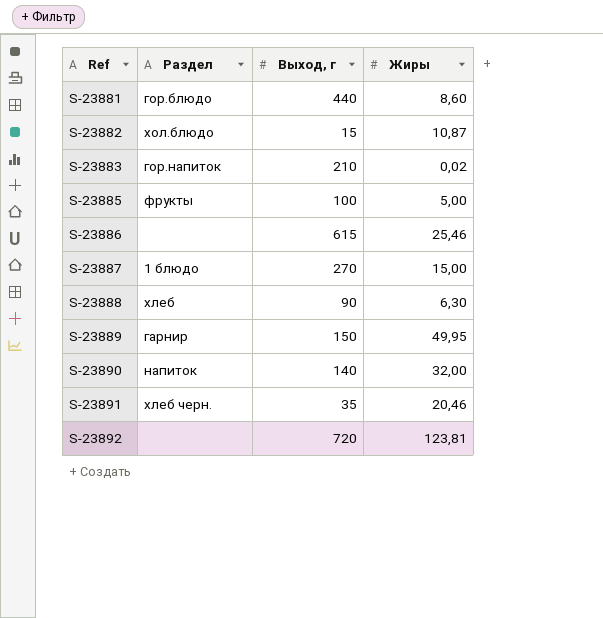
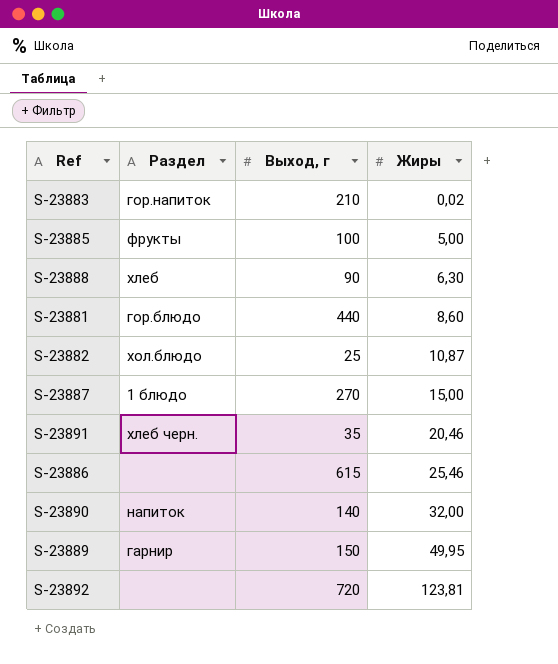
row order: Ref ascending -> Жиры ascending
S-23882 | Выход, г: 15 -> 25

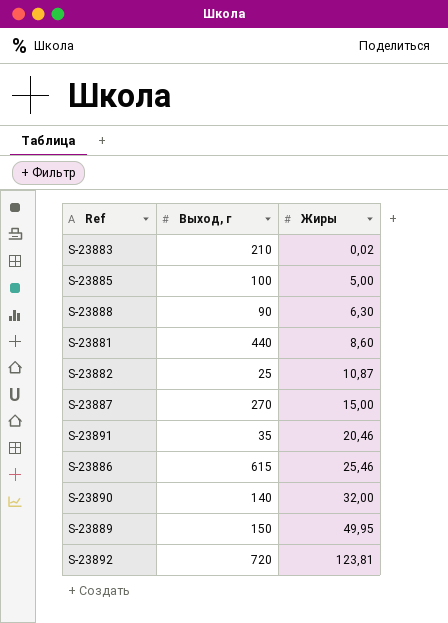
column Раздел | position: 2 -> none

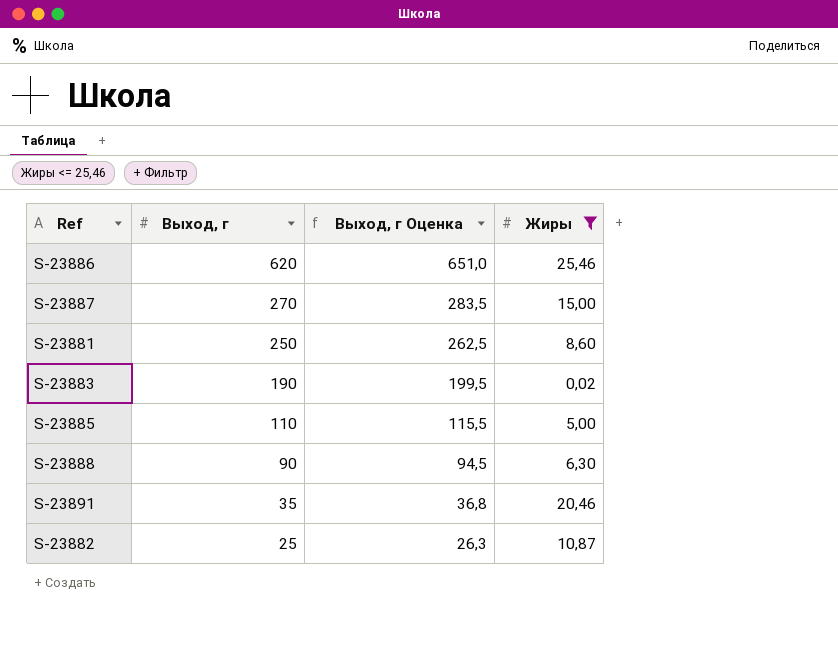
filter: none -> Жиры <= 25,46
row order: Жиры ascending -> Выход, г descending
column Выход, г Оценка | formula: none -> [Выход, г] * 1,05
S-23886 | Выход, г: 615 -> 620
S-23881 | Выход, г: 440 -> 250
S-23883 | Выход, г: 210 -> 190
S-23885 | Выход, г: 100 -> 110

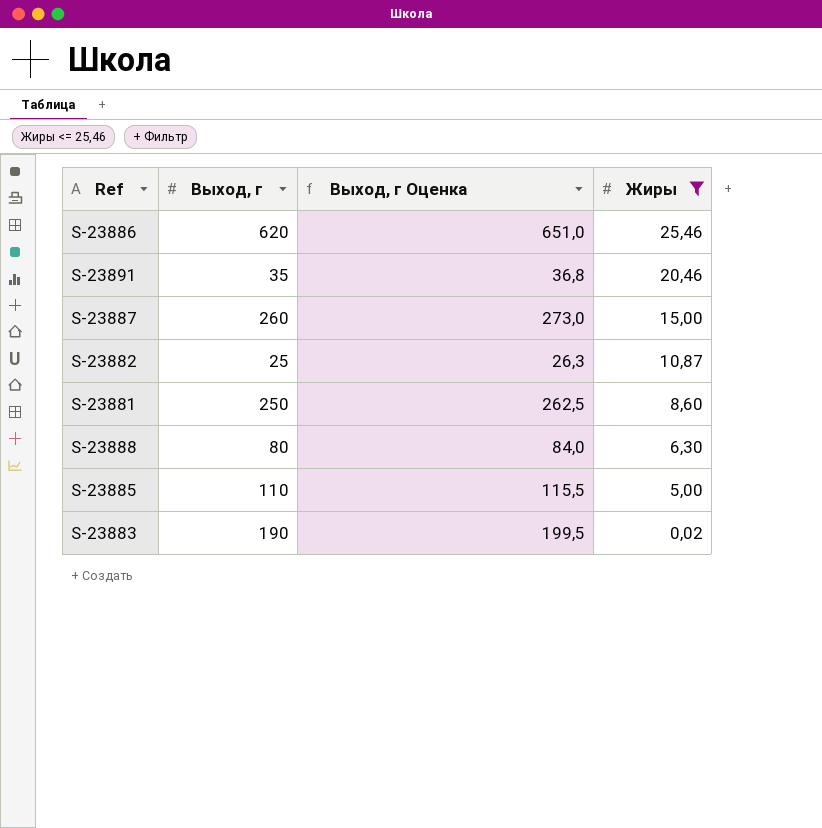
row order: Выход, г descending -> Жиры descending
S-23887 | Выход, г: 270 -> 260
S-23887 | Выход, г Оценка: 283,5 -> 273,0
S-23888 | Выход, г: 90 -> 80
S-23888 | Выход, г Оценка: 94,5 -> 84,0

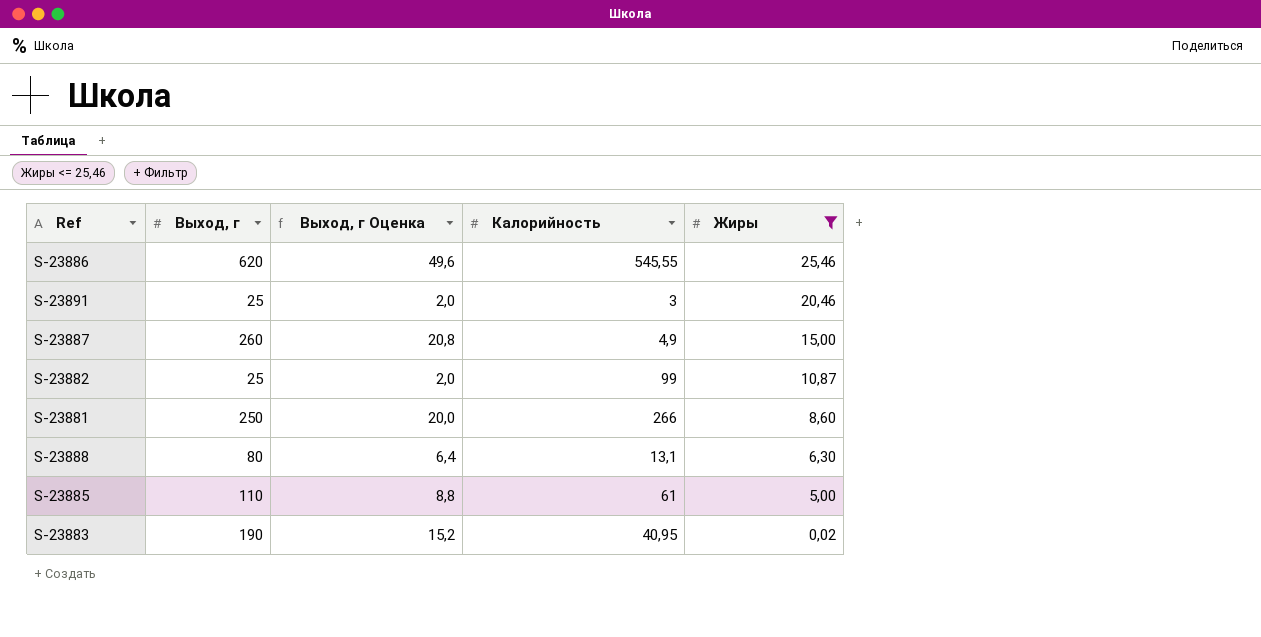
column Выход, г Оценка | formula: [Выход, г] * 1,05 -> [Выход, г] * 0,08
column Калорийность | position: none -> 4
S-23891 | Выход, г: 35 -> 25

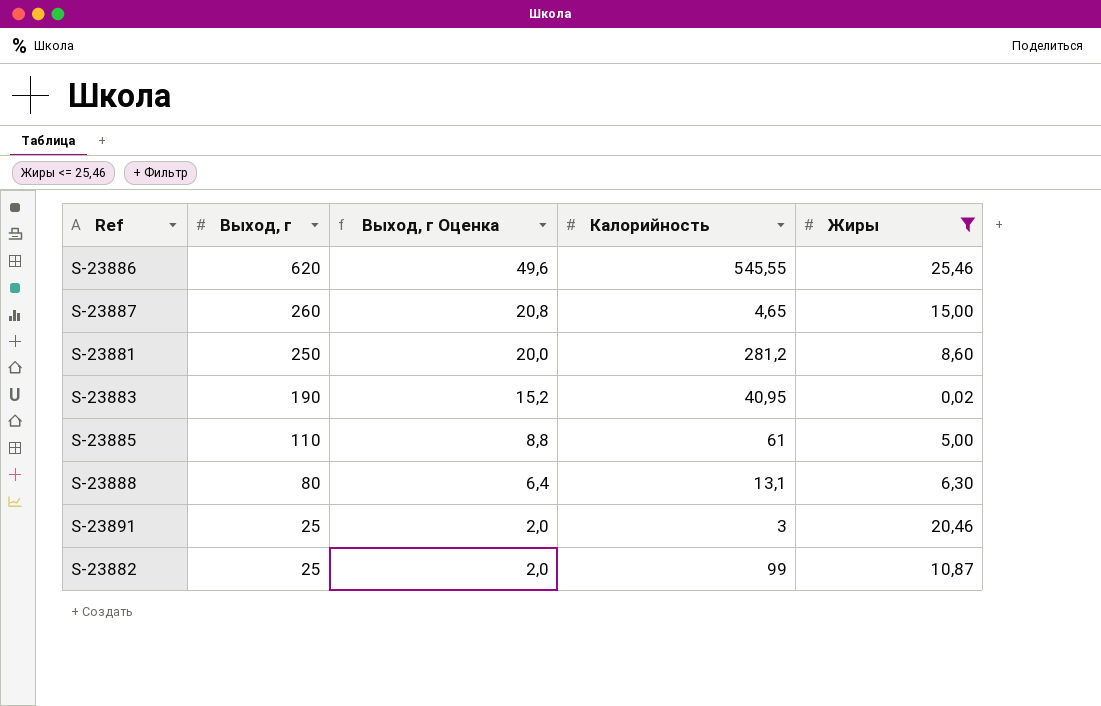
row order: Жиры descending -> Выход, г descending
S-23887 | Калорийность: 4,9 -> 4,65
S-23881 | Калорийность: 266 -> 281,2

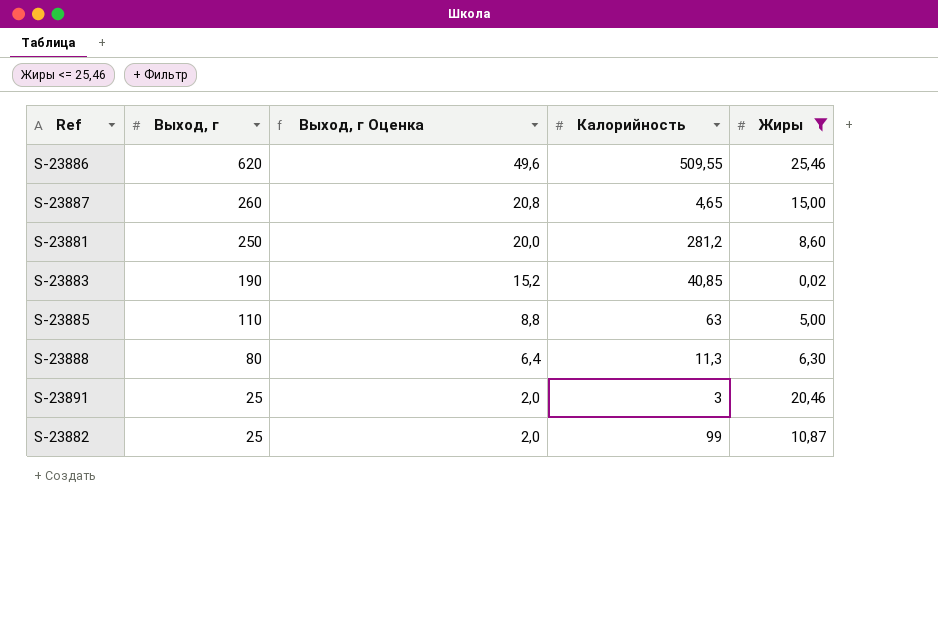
S-23886 | Калорийность: 545,55 -> 509,55
S-23883 | Калорийность: 40,95 -> 40,85
S-23885 | Калорийность: 61 -> 63
S-23888 | Калорийность: 13,1 -> 11,3

